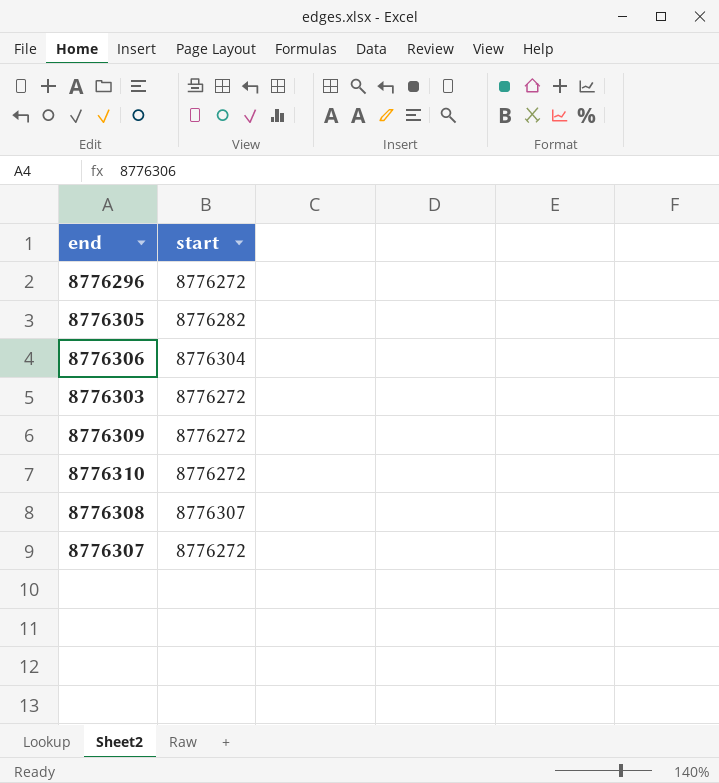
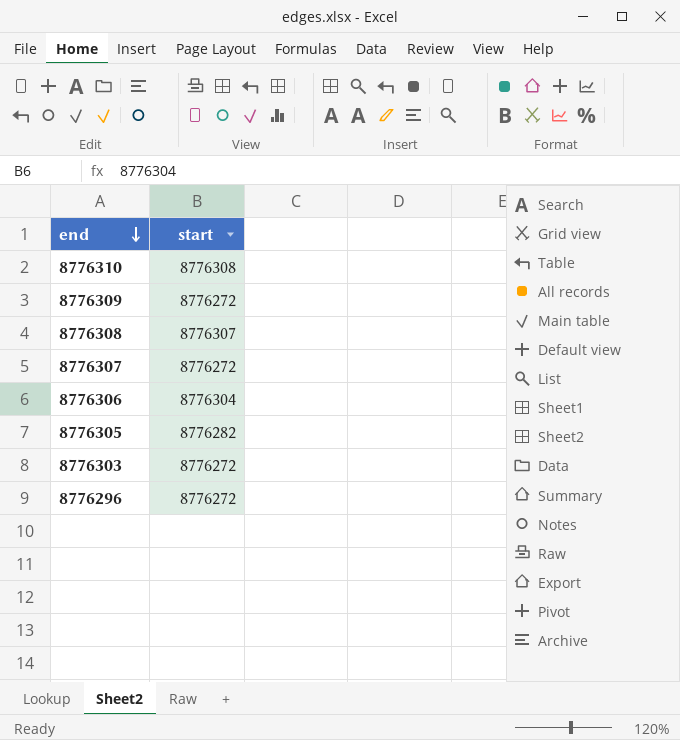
row order: none -> end descending
8776310 | start: 8776272 -> 8776308

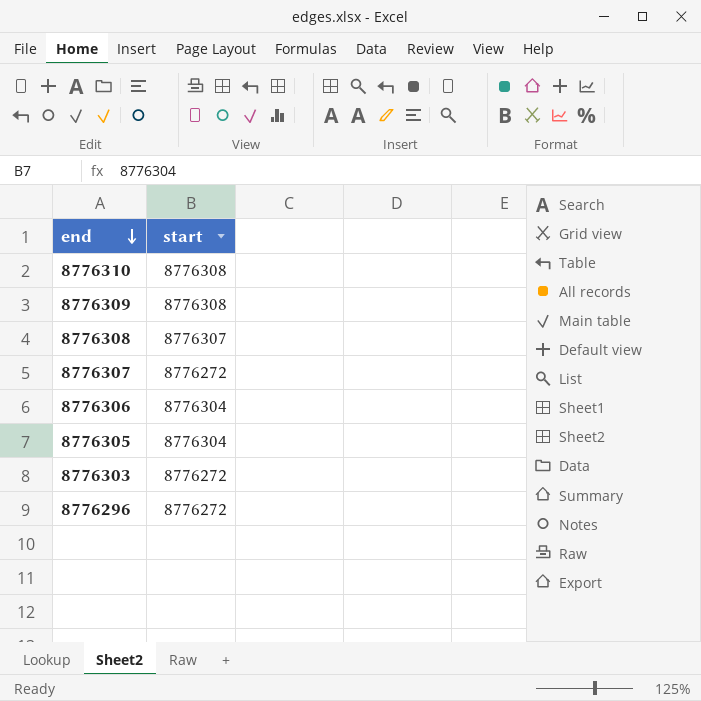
8776309 | start: 8776272 -> 8776308
8776305 | start: 8776282 -> 8776304

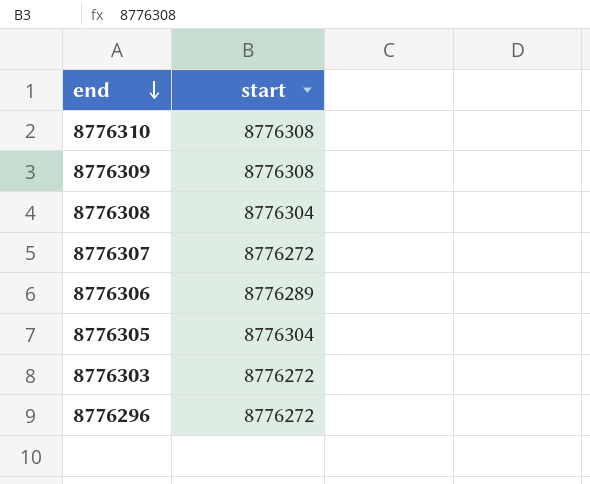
8776308 | start: 8776307 -> 8776304
8776306 | start: 8776304 -> 8776289

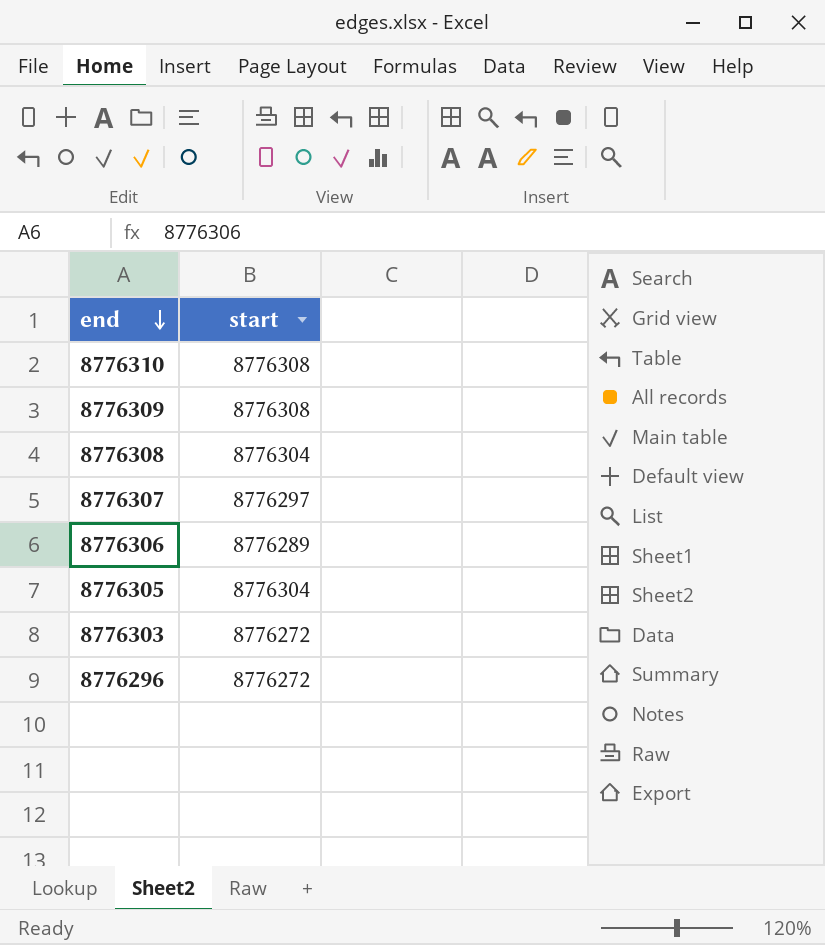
8776307 | start: 8776272 -> 8776297

